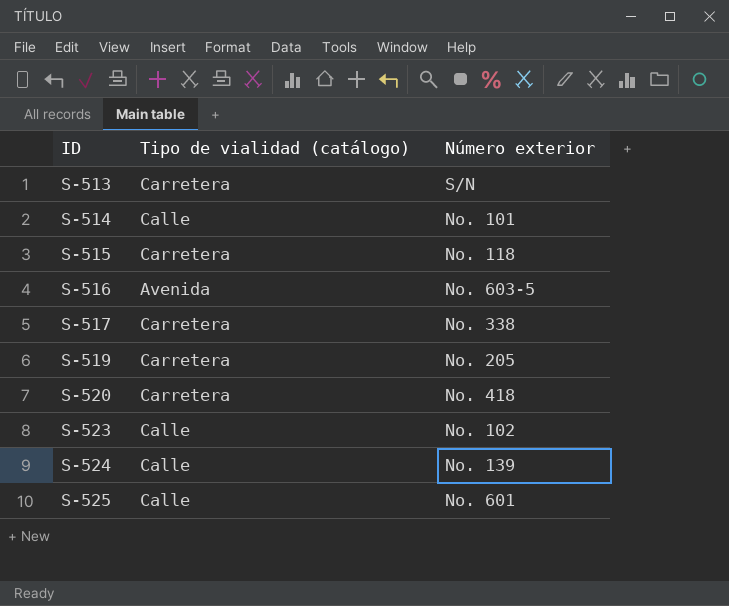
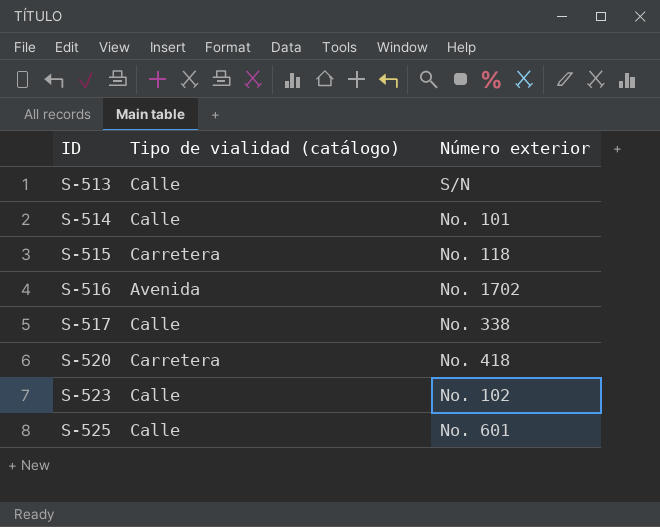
row S-519: Carretera | No. 205 -> none
row S-524: Calle | No. 139 -> none
S-513 | Tipo de vialidad (catálogo): Carretera -> Calle
S-516 | Número exterior: No. 603-5 -> No. 1702
S-517 | Tipo de vialidad (catálogo): Carretera -> Calle

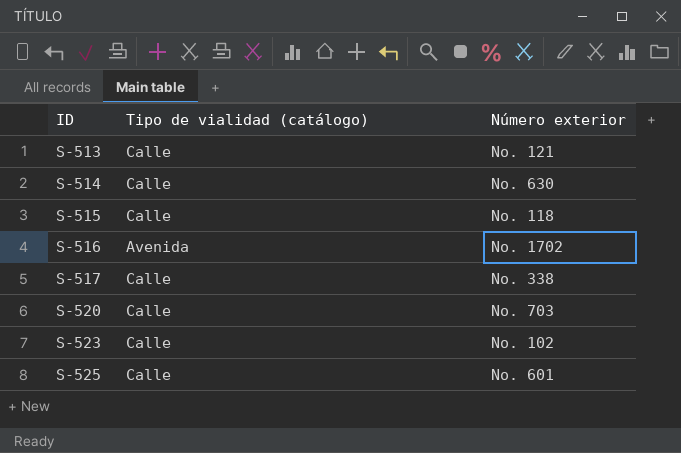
S-513 | Número exterior: S/N -> No. 121
S-514 | Número exterior: No. 101 -> No. 630
S-515 | Tipo de vialidad (catálogo): Carretera -> Calle
S-520 | Tipo de vialidad (catálogo): Carretera -> Calle
S-520 | Número exterior: No. 418 -> No. 703

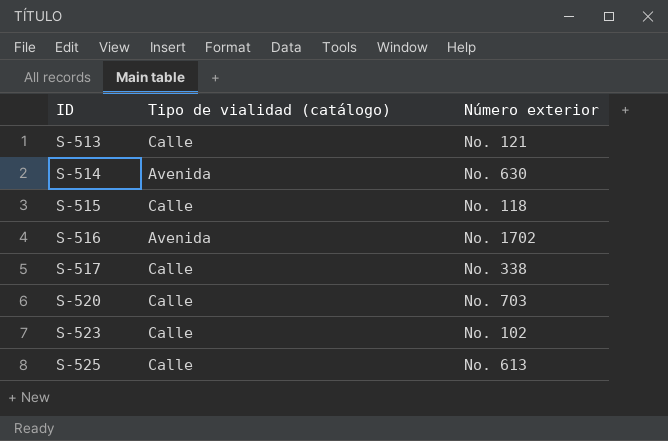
S-514 | Tipo de vialidad (catálogo): Calle -> Avenida
S-525 | Número exterior: No. 601 -> No. 613

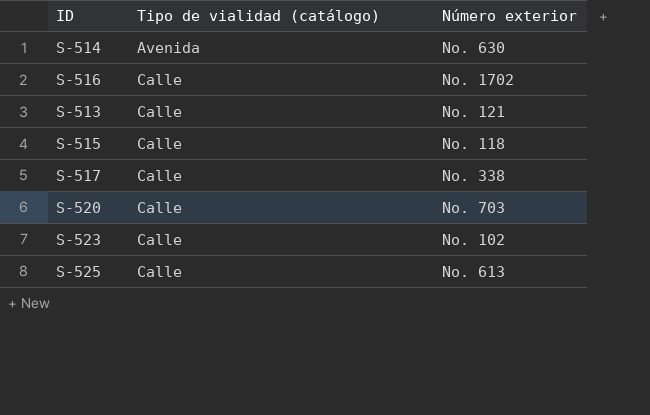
row order: ID ascending -> Tipo de vialidad (catálogo) ascending
S-516 | Tipo de vialidad (catálogo): Avenida -> Calle

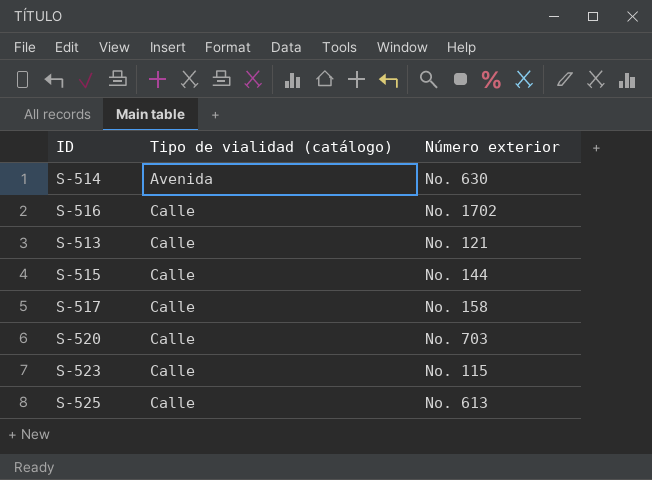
S-515 | Número exterior: No. 118 -> No. 144
S-517 | Número exterior: No. 338 -> No. 158
S-523 | Número exterior: No. 102 -> No. 115

